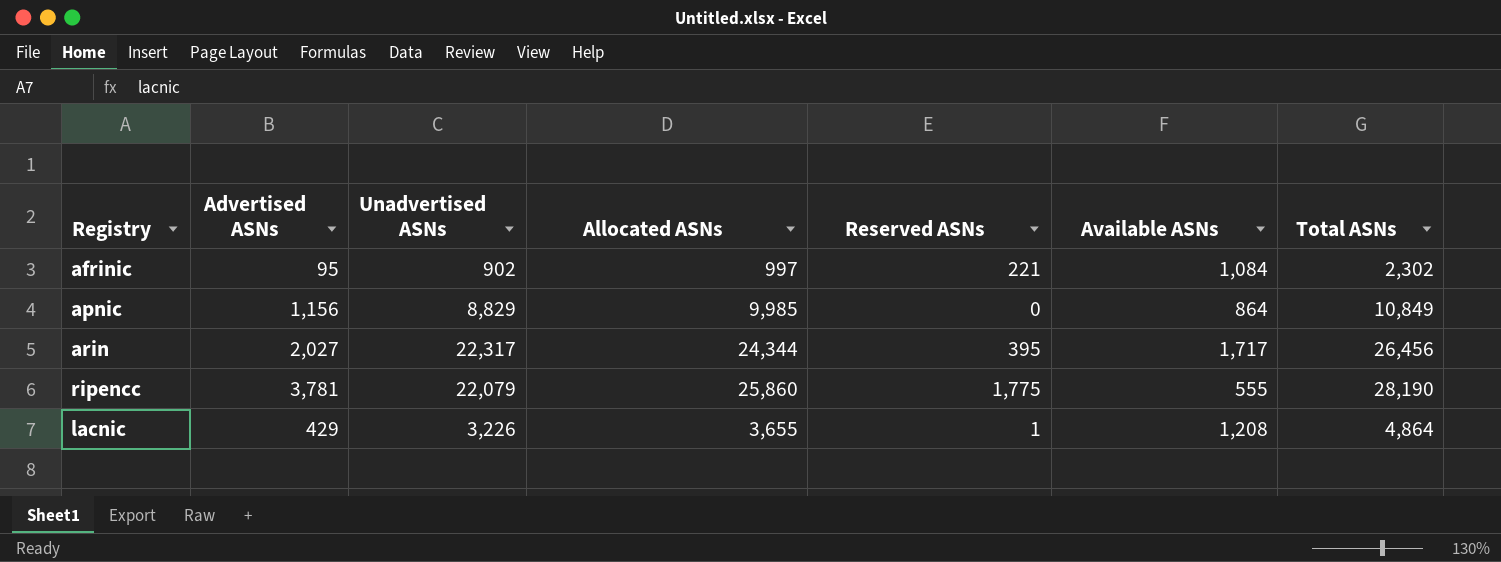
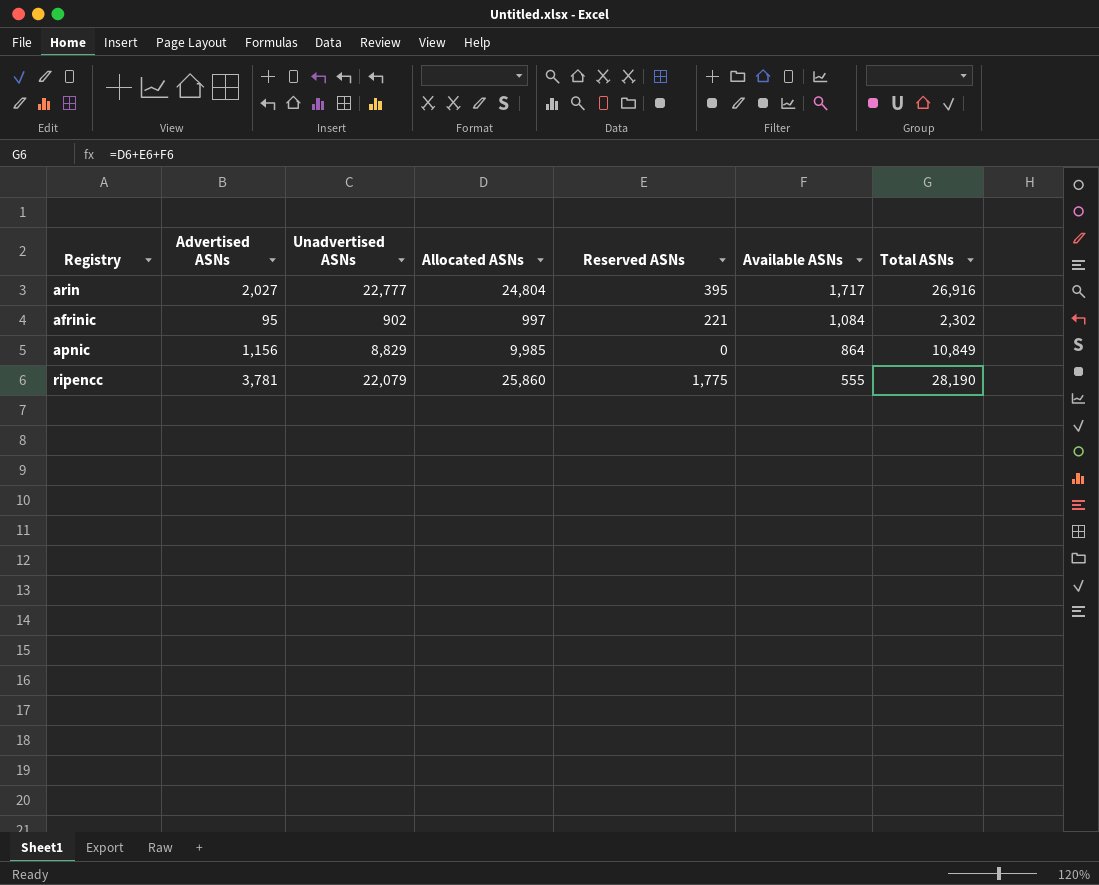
row order: none -> Available ASNs descending
row lacnic: 429 | 3,226 | 3,655 | 1 | 1,208 | 4,864 -> none
arin | Unadvertised ASNs: 22,317 -> 22,777
arin | Allocated ASNs: 24,344 -> 24,804
arin | Total ASNs: 26,456 -> 26,916

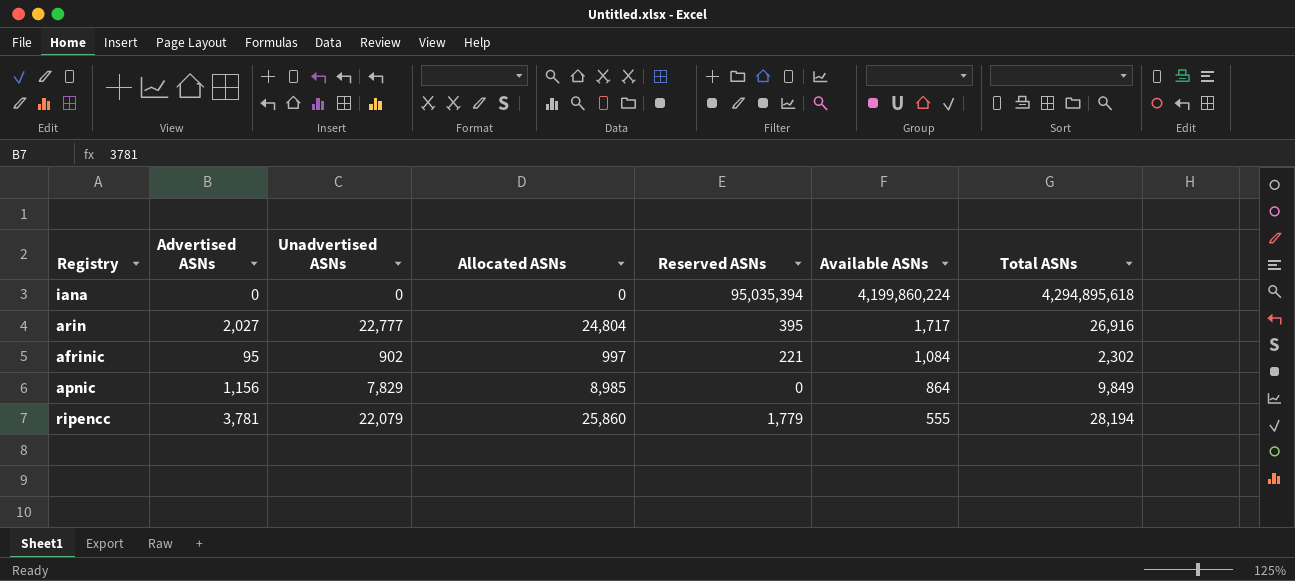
row iana: none -> 0 | 0 | 0 | 95,035,394 | 4,199,860,224 | 4,294,895,618
apnic | Unadvertised ASNs: 8,829 -> 7,829
apnic | Allocated ASNs: 9,985 -> 8,985
apnic | Total ASNs: 10,849 -> 9,849
ripencc | Reserved ASNs: 1,775 -> 1,779
ripencc | Total ASNs: 28,190 -> 28,194

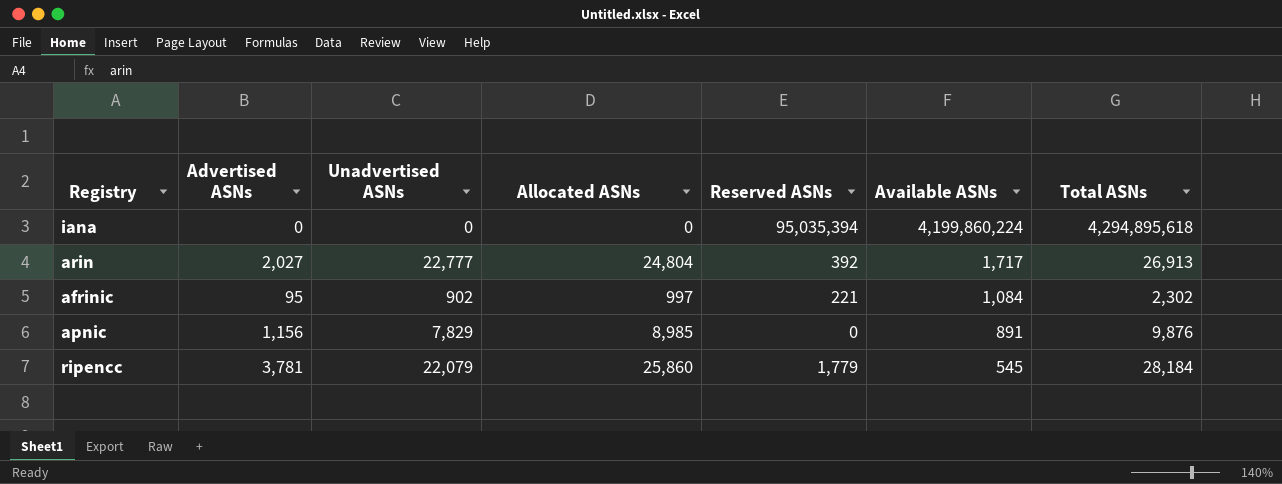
arin | Reserved ASNs: 395 -> 392
arin | Total ASNs: 26,916 -> 26,913
apnic | Available ASNs: 864 -> 891
apnic | Total ASNs: 9,849 -> 9,876
ripencc | Available ASNs: 555 -> 545
ripencc | Total ASNs: 28,194 -> 28,184

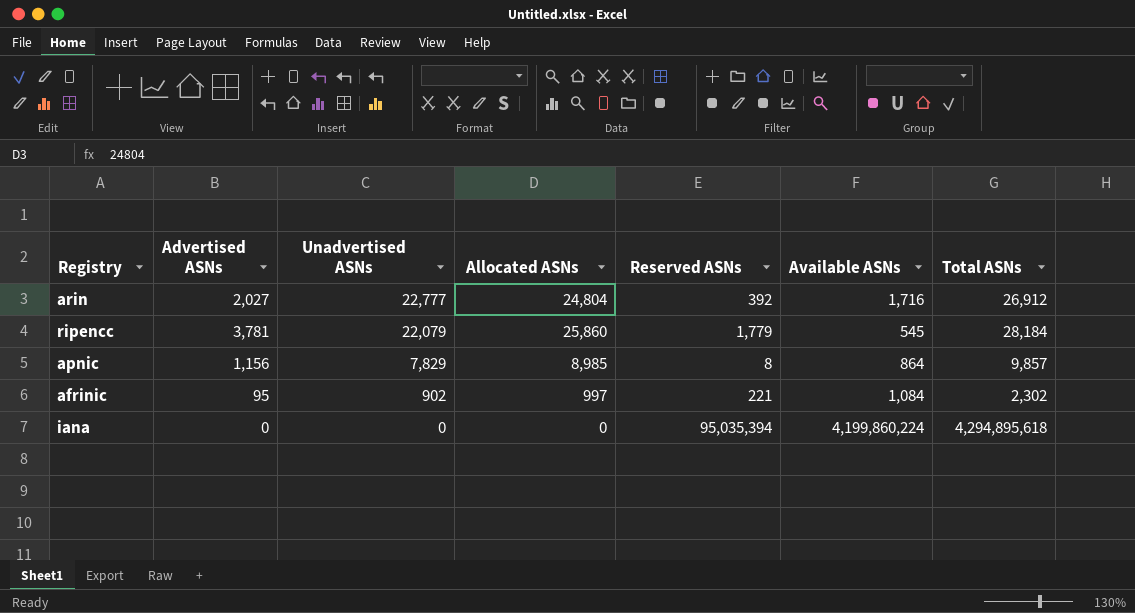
row order: Available ASNs descending -> Unadvertised ASNs descending
arin | Available ASNs: 1,717 -> 1,716
arin | Total ASNs: 26,913 -> 26,912
apnic | Reserved ASNs: 0 -> 8
apnic | Available ASNs: 891 -> 864
apnic | Total ASNs: 9,876 -> 9,857

